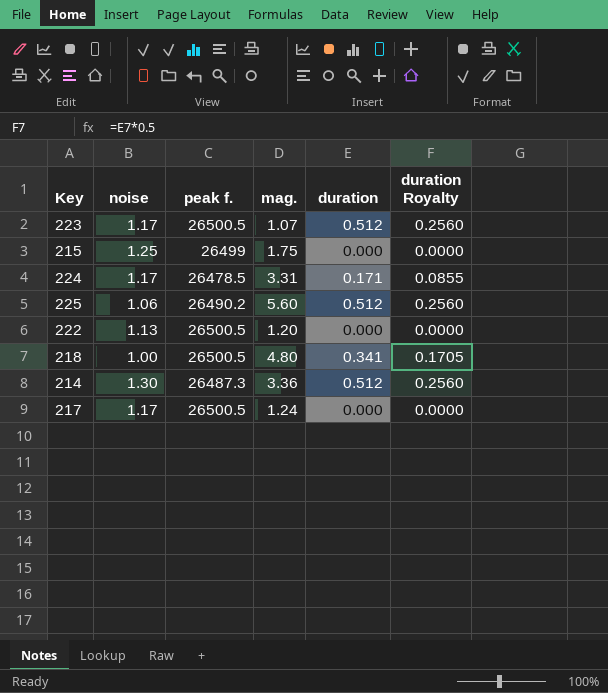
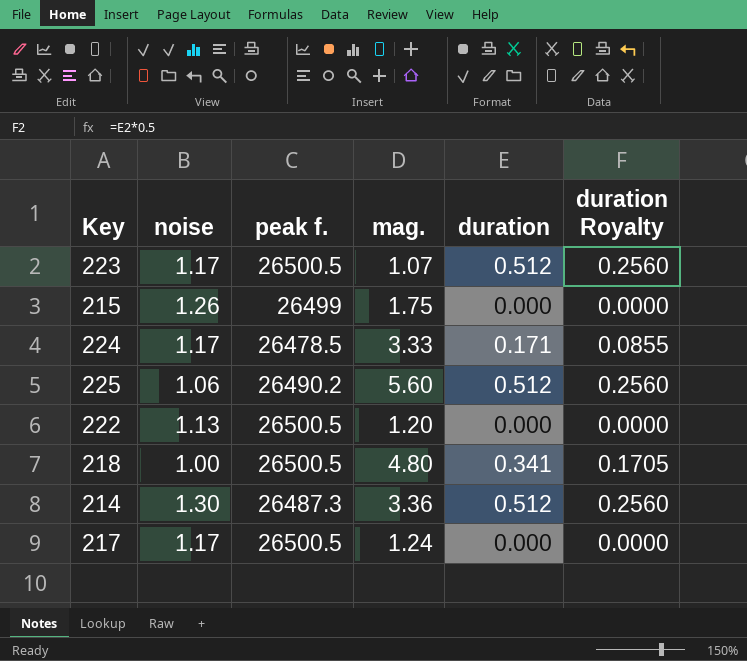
215 | noise: 1.25 -> 1.26
224 | mag.: 3.31 -> 3.33

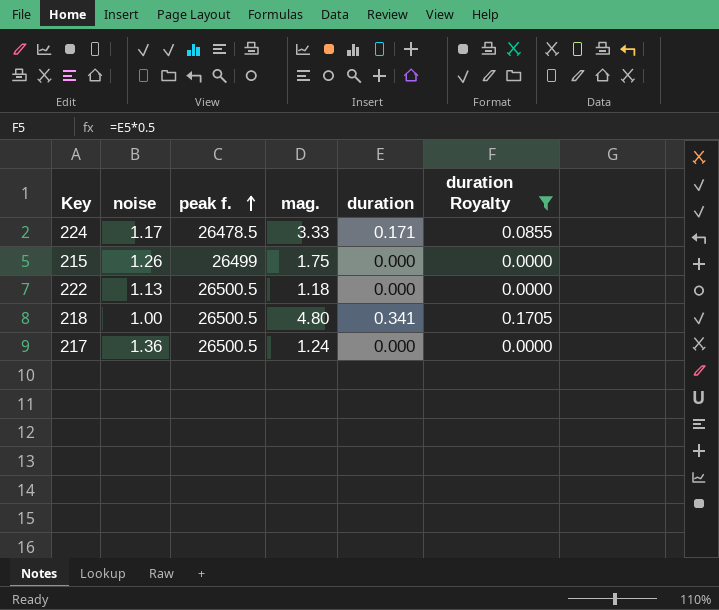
filter: none -> duration Royalty != 0.2560
row order: none -> peak f. ascending
222 | mag.: 1.20 -> 1.18
217 | noise: 1.17 -> 1.36

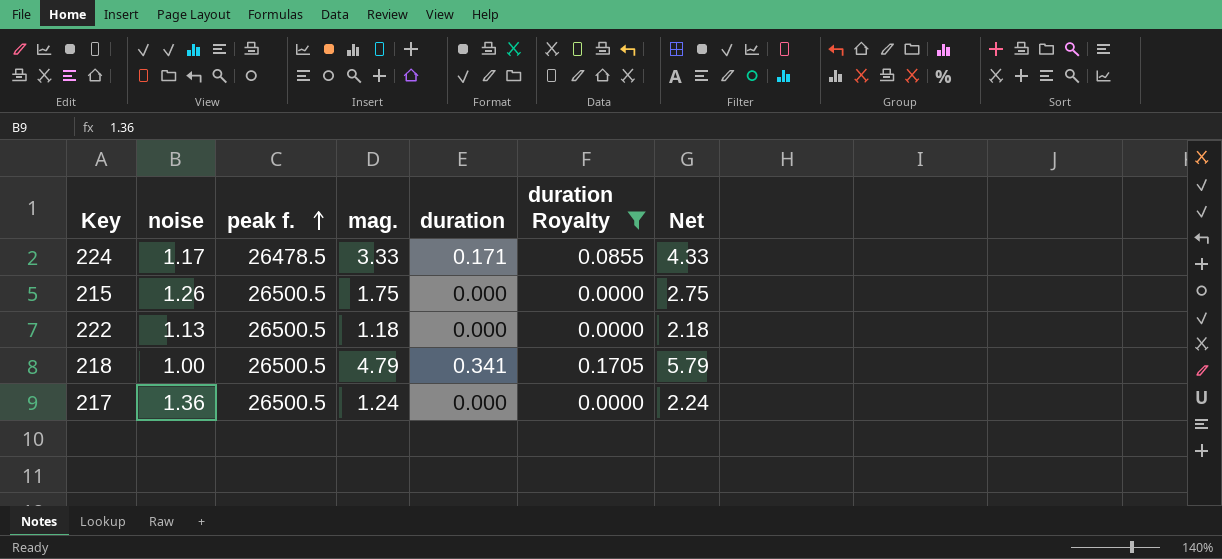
column Net | formula: none -> [mag.] + 1
215 | peak f.: 26499 -> 26500.5
218 | mag.: 4.80 -> 4.79

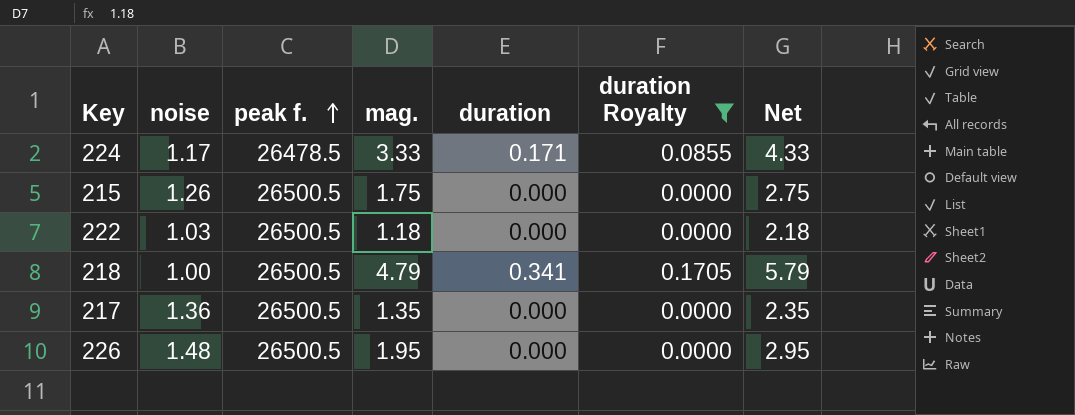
222 | noise: 1.13 -> 1.03
217 | mag.: 1.24 -> 1.35
217 | Net: 2.24 -> 2.35
row 226: none -> 1.48 | 26500.5 | 1.95 | 0.000 | 0.0000 | 2.95

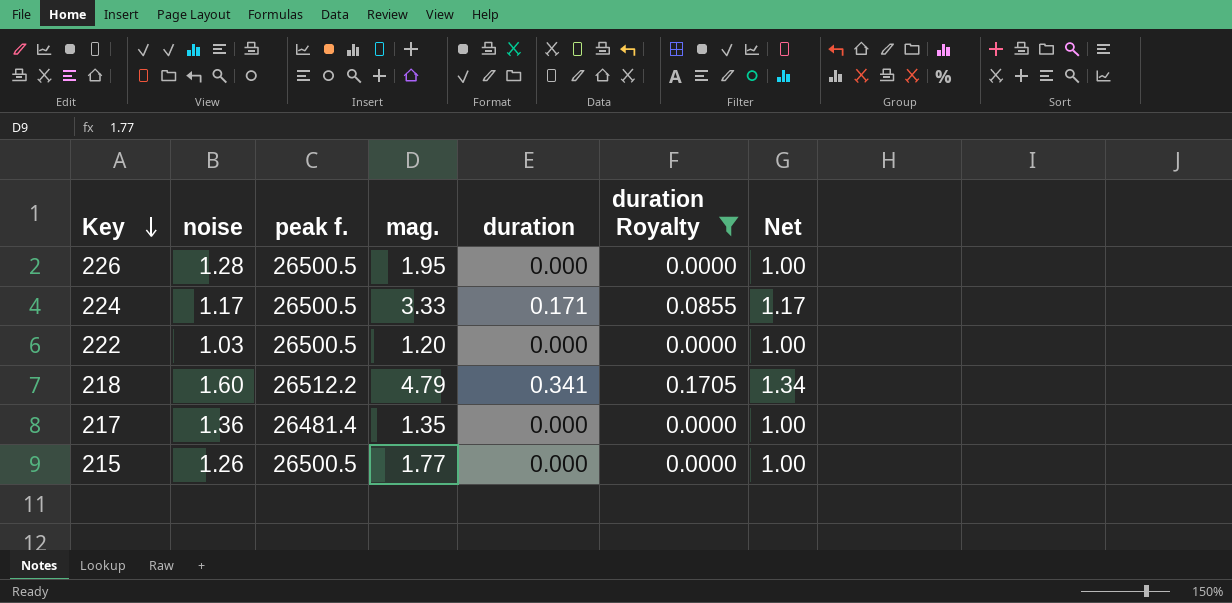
row order: peak f. ascending -> Key descending
column Net | formula: [mag.] + 1 -> [duration] + 1
226 | noise: 1.48 -> 1.28
224 | peak f.: 26478.5 -> 26500.5
222 | mag.: 1.18 -> 1.20
218 | noise: 1.00 -> 1.60
218 | peak f.: 26500.5 -> 26512.2
217 | peak f.: 26500.5 -> 26481.4
215 | mag.: 1.75 -> 1.77

